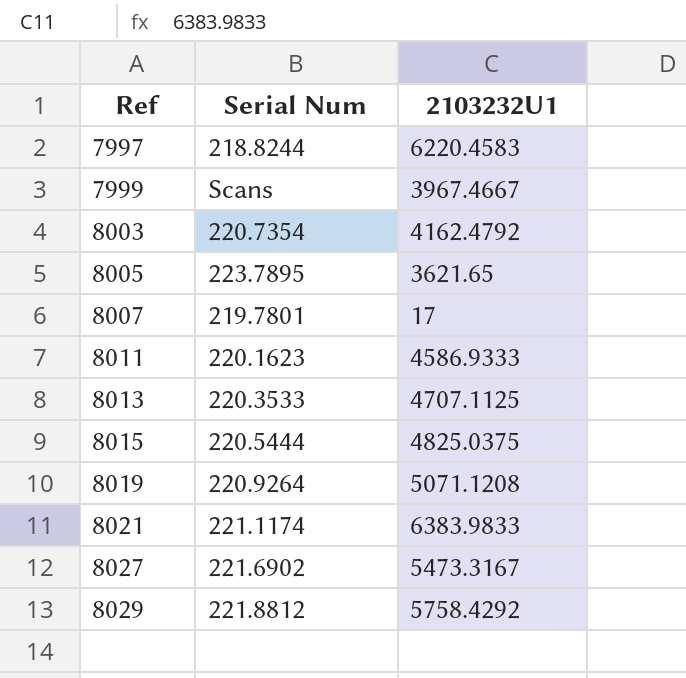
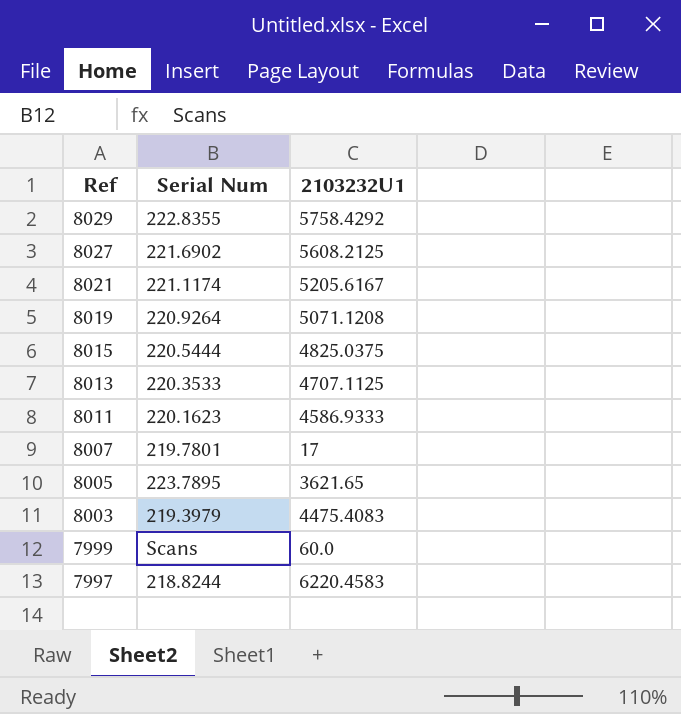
row order: Ref ascending -> Ref descending
8029 | Serial Num: 221.8812 -> 222.8355
8027 | 2103232U1: 5473.3167 -> 5608.2125
8021 | 2103232U1: 6383.9833 -> 5205.6167
8003 | Serial Num: 220.7354 -> 219.3979
8003 | 2103232U1: 4162.4792 -> 4475.4083
7999 | 2103232U1: 3967.4667 -> 60.0

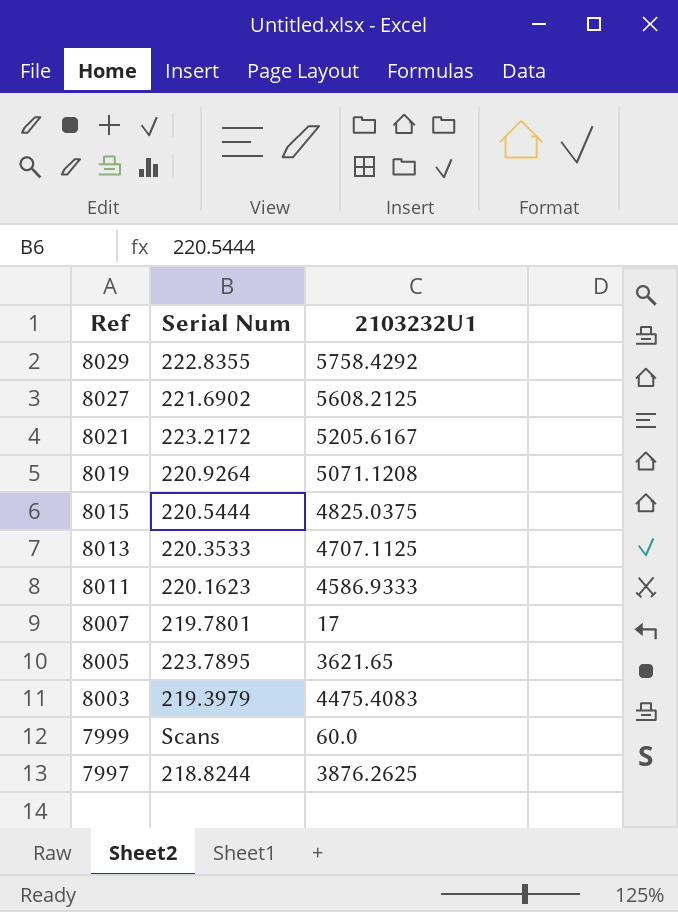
8021 | Serial Num: 221.1174 -> 223.2172
7997 | 2103232U1: 6220.4583 -> 3876.2625

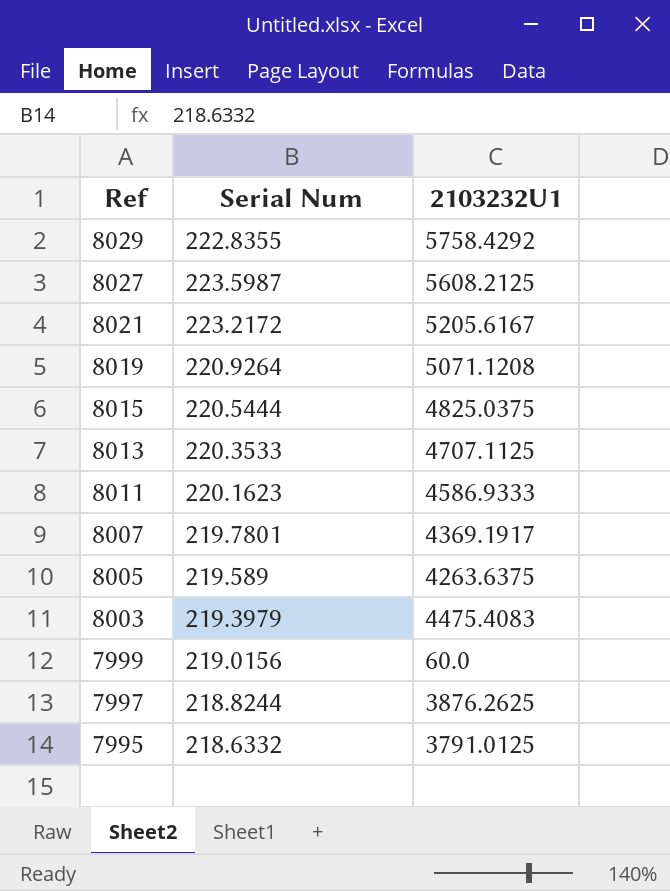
8027 | Serial Num: 221.6902 -> 223.5987
8007 | 2103232U1: 17 -> 4369.1917
8005 | Serial Num: 223.7895 -> 219.589
8005 | 2103232U1: 3621.65 -> 4263.6375
7999 | Serial Num: Scans -> 219.0156
row 7995: none -> 218.6332 | 3791.0125

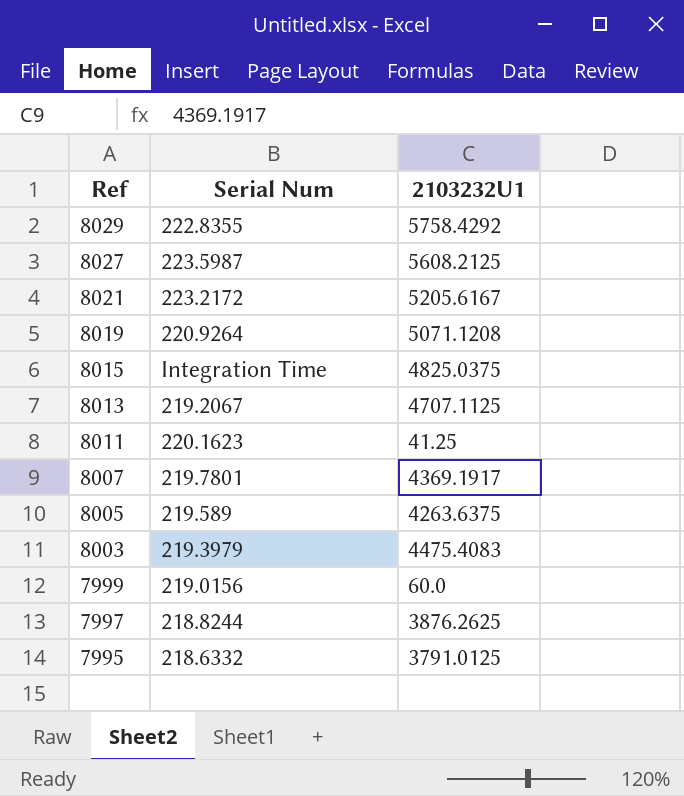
8015 | Serial Num: 220.5444 -> Integration Time
8013 | Serial Num: 220.3533 -> 219.2067
8011 | 2103232U1: 4586.9333 -> 41.25

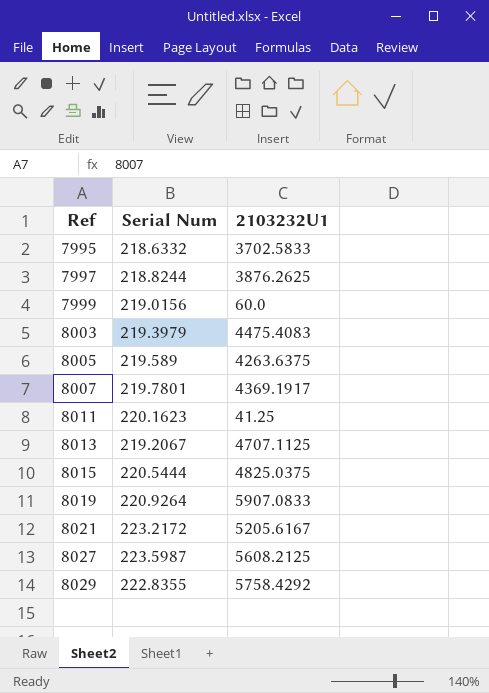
row order: Ref descending -> Ref ascending
7995 | 2103232U1: 3791.0125 -> 3702.5833
8015 | Serial Num: Integration Time -> 220.5444
8019 | 2103232U1: 5071.1208 -> 5907.0833

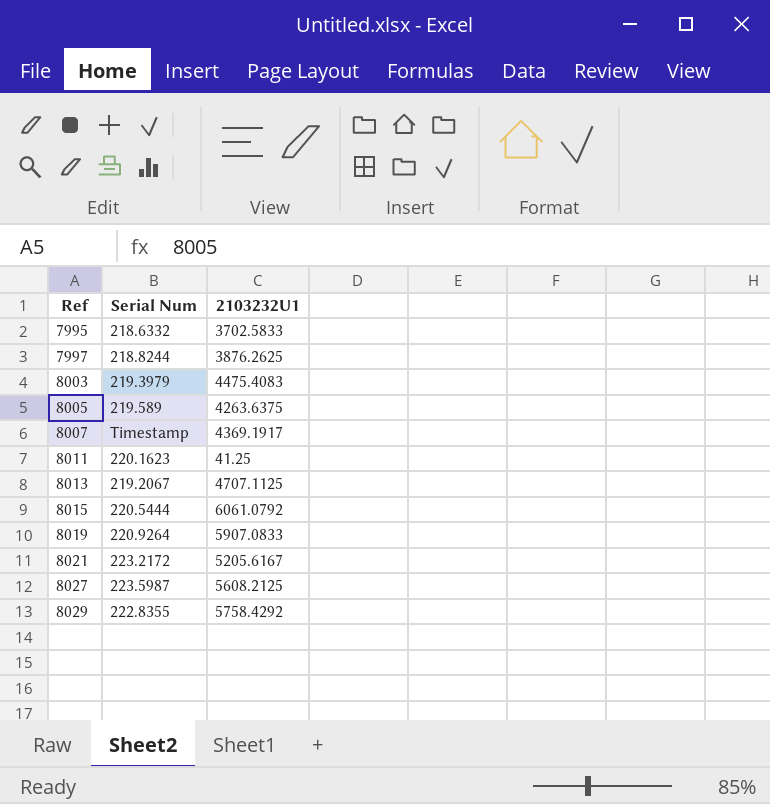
row 7999: 219.0156 | 60.0 -> none
8007 | Serial Num: 219.7801 -> Timestamp
8015 | 2103232U1: 4825.0375 -> 6061.0792

